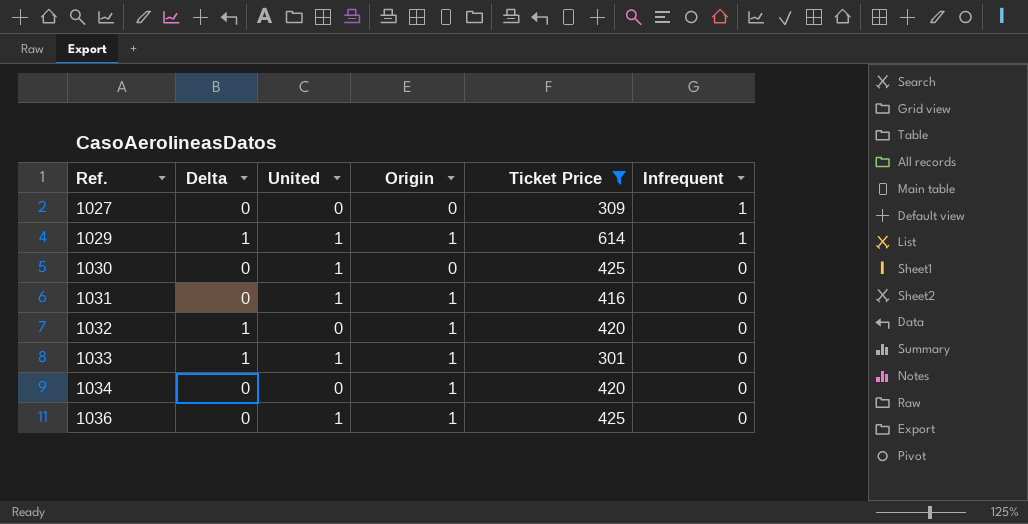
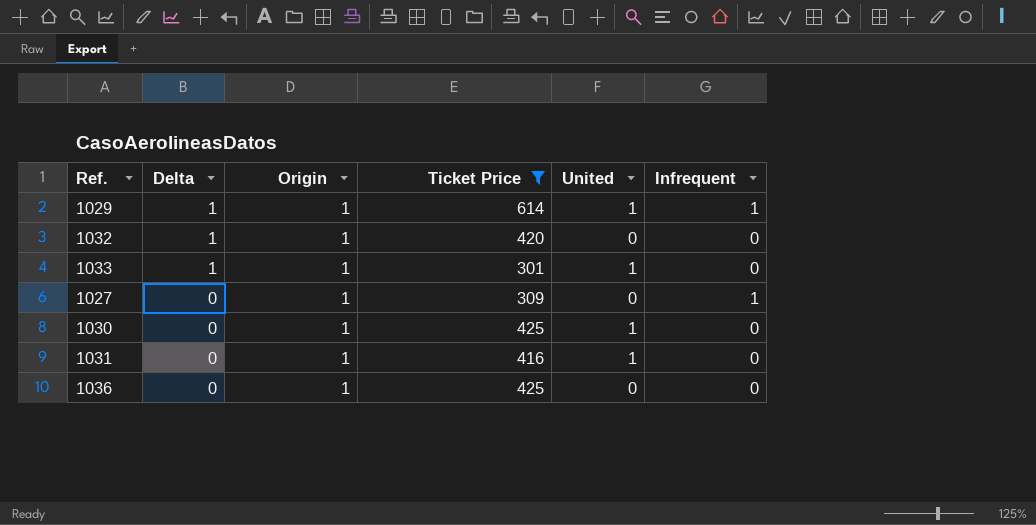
row order: Ref. ascending -> Delta descending
column United | position: 3 -> 5
row 1034: 0 | 0 | 1 | 420 | 0 -> none
1027 | Origin: 0 -> 1
1030 | Origin: 0 -> 1
1036 | United: 1 -> 0

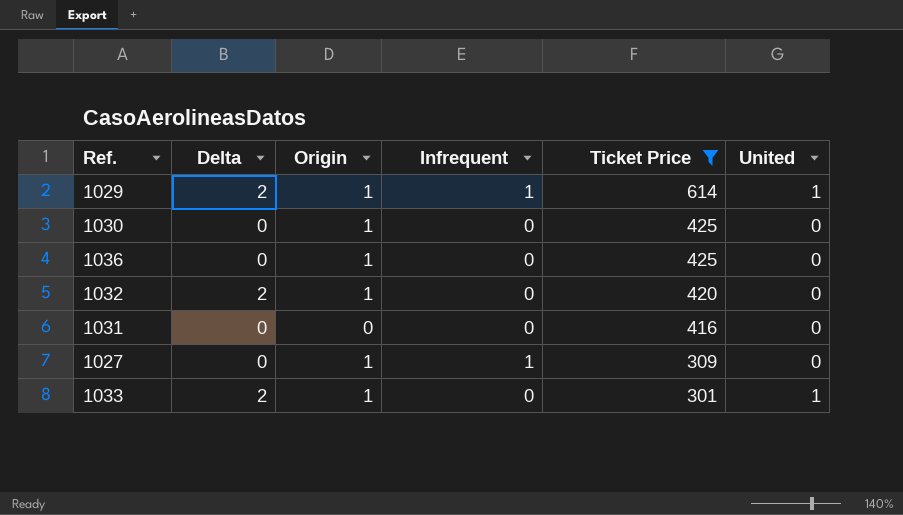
row order: Delta descending -> Ticket Price descending
column Infrequent | position: 6 -> 4
1029 | Delta: 1 -> 2
1030 | United: 1 -> 0
1032 | Delta: 1 -> 2
1031 | Origin: 1 -> 0
1031 | United: 1 -> 0
1033 | Delta: 1 -> 2

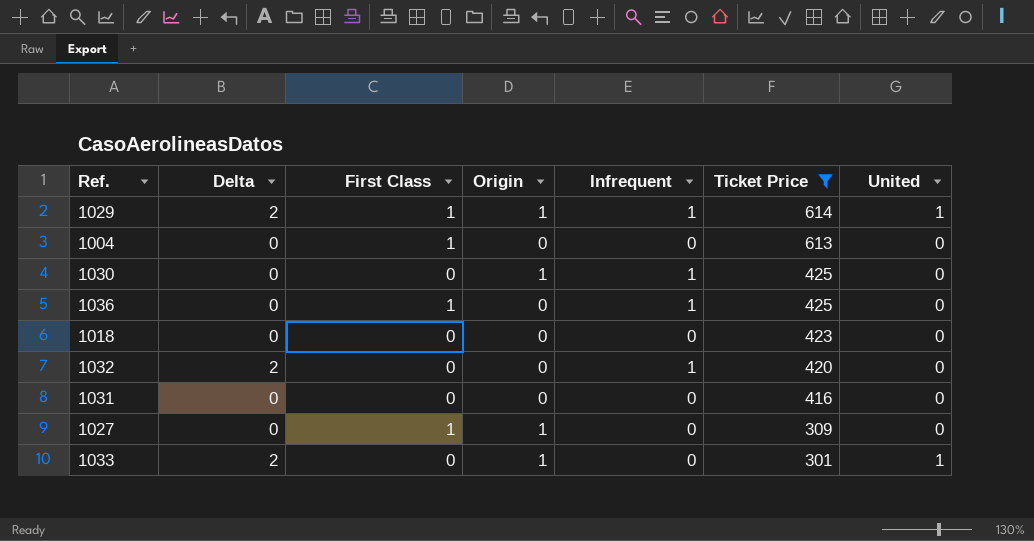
column First Class | position: none -> 3
row 1004: none -> 0 | 1 | 0 | 0 | 613 | 0
1030 | Infrequent: 0 -> 1
1036 | Origin: 1 -> 0
1036 | Infrequent: 0 -> 1
row 1018: none -> 0 | 0 | 0 | 0 | 423 | 0
1032 | Origin: 1 -> 0
1032 | Infrequent: 0 -> 1
1027 | Infrequent: 1 -> 0

